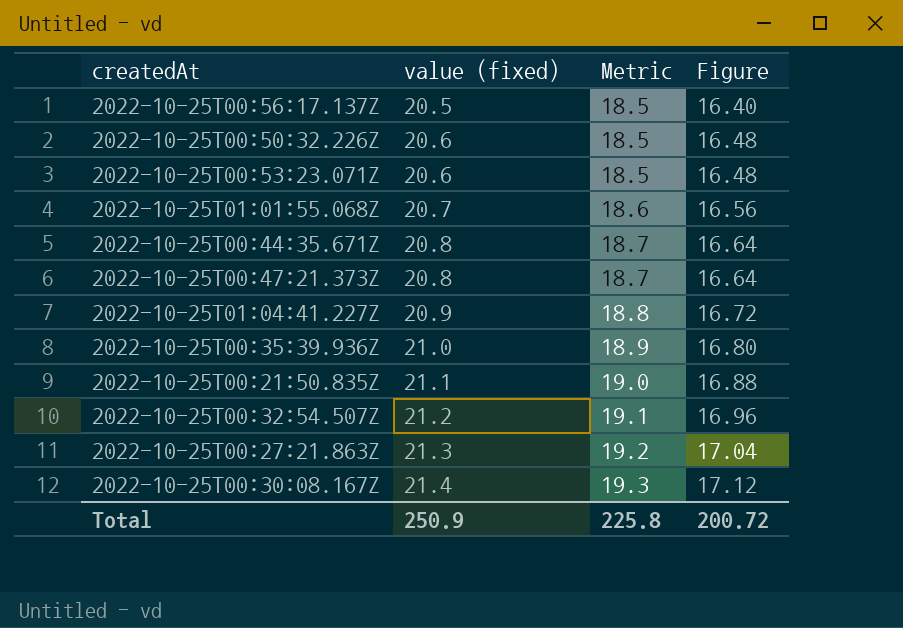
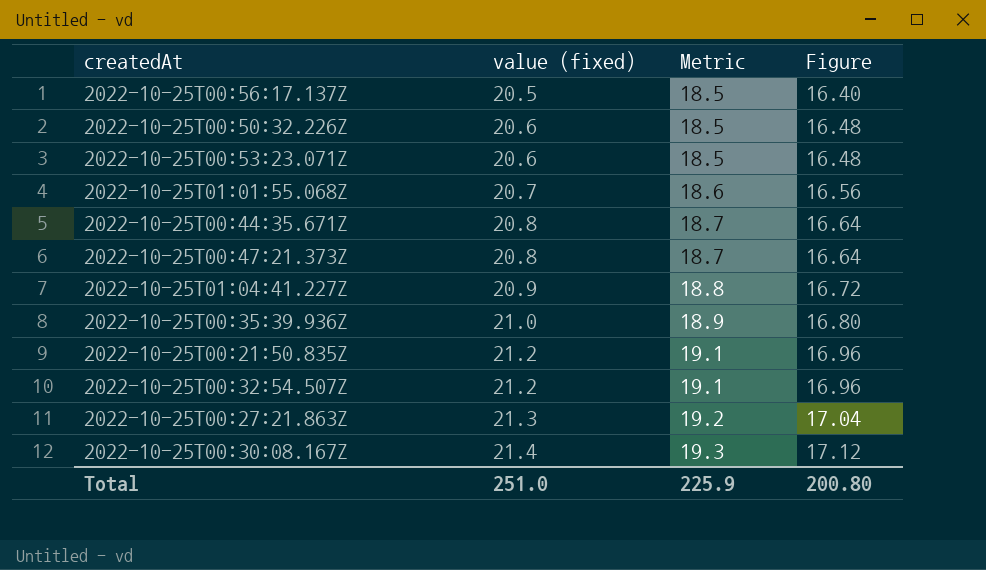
2022-10-25T00:21:50.835Z | value (fixed): 21.1 -> 21.2
2022-10-25T00:21:50.835Z | Metric: 19.0 -> 19.1
2022-10-25T00:21:50.835Z | Figure: 16.88 -> 16.96
Total | value (fixed): 250.9 -> 251.0
Total | Metric: 225.8 -> 225.9
Total | Figure: 200.72 -> 200.80

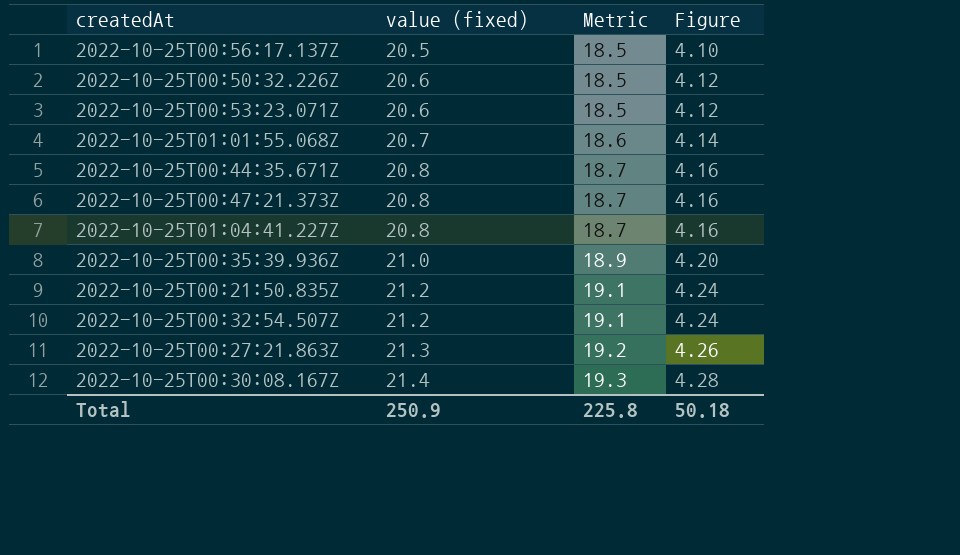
column Figure | formula: [value (fixed)] * 0.8 -> [value (fixed)] * 0.2
2022-10-25T01:04:41.227Z | value (fixed): 20.9 -> 20.8
2022-10-25T01:04:41.227Z | Metric: 18.8 -> 18.7
Total | value (fixed): 251.0 -> 250.9
Total | Metric: 225.9 -> 225.8
Total | Figure: 200.80 -> 50.18

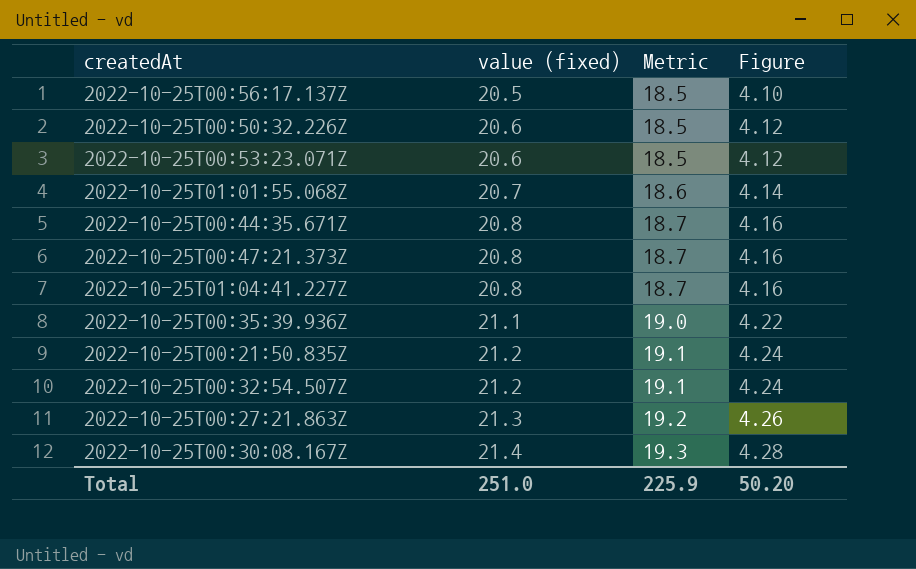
2022-10-25T00:35:39.936Z | value (fixed): 21.0 -> 21.1
2022-10-25T00:35:39.936Z | Metric: 18.9 -> 19.0
2022-10-25T00:35:39.936Z | Figure: 4.20 -> 4.22
Total | value (fixed): 250.9 -> 251.0
Total | Metric: 225.8 -> 225.9
Total | Figure: 50.18 -> 50.20

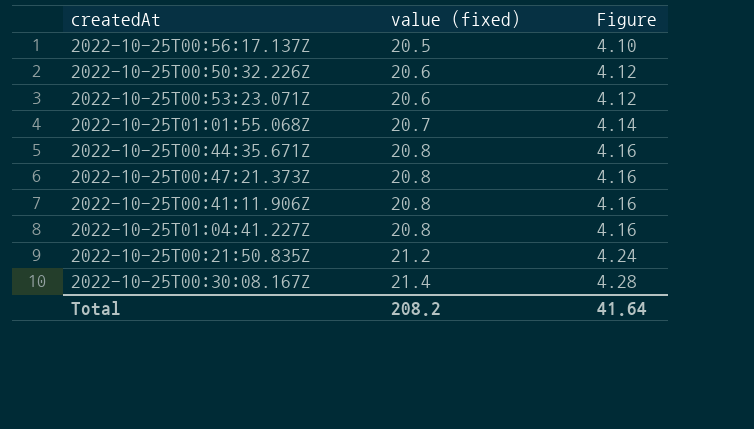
column Metric | formula: [value (fixed)] * 0.9 -> none
row 2022-10-25T00:35:39.936Z: 21.1 | 19.0 | 4.22 -> none
row 2022-10-25T00:32:54.507Z: 21.2 | 19.1 | 4.24 -> none
row 2022-10-25T00:27:21.863Z: 21.3 | 19.2 | 4.26 -> none
row 2022-10-25T00:41:11.906Z: none -> 20.8 | 4.16
Total | value (fixed): 251.0 -> 208.2
Total | Figure: 50.20 -> 41.64

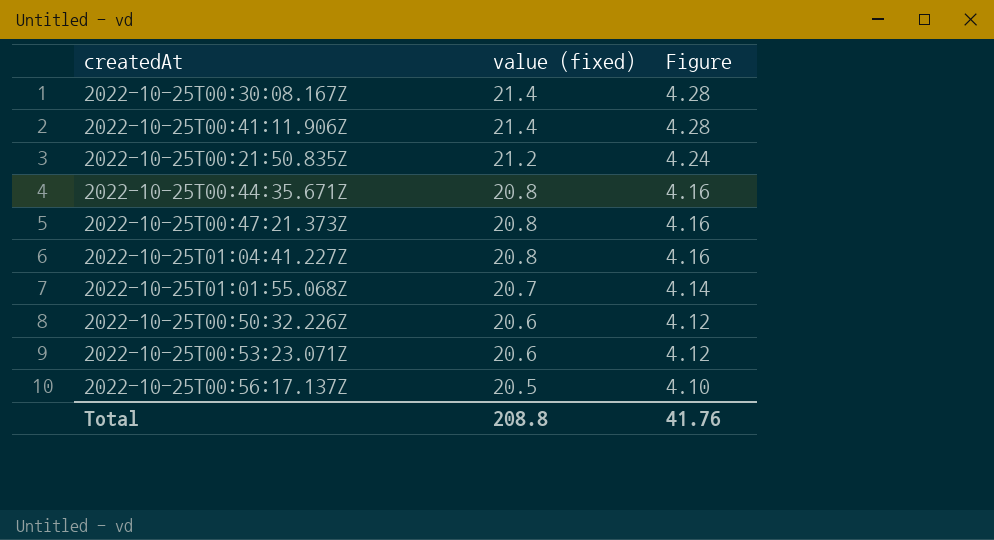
row order: value (fixed) ascending -> value (fixed) descending
2022-10-25T00:41:11.906Z | value (fixed): 20.8 -> 21.4
2022-10-25T00:41:11.906Z | Figure: 4.16 -> 4.28
Total | value (fixed): 208.2 -> 208.8
Total | Figure: 41.64 -> 41.76

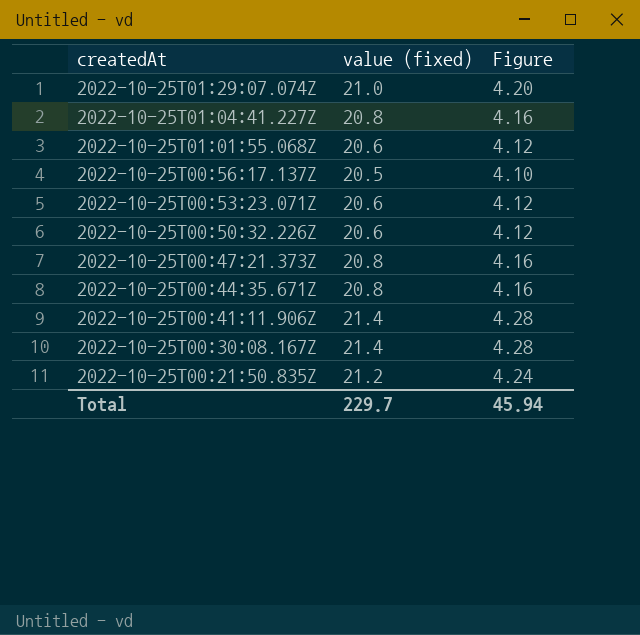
row order: value (fixed) descending -> createdAt descending
row 2022-10-25T01:29:07.074Z: none -> 21.0 | 4.20
2022-10-25T01:01:55.068Z | value (fixed): 20.7 -> 20.6
2022-10-25T01:01:55.068Z | Figure: 4.14 -> 4.12
Total | value (fixed): 208.8 -> 229.7
Total | Figure: 41.76 -> 45.94

